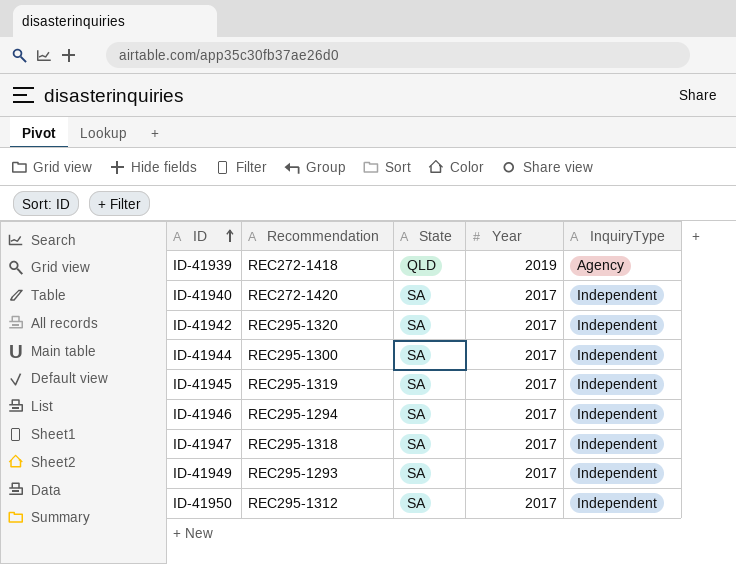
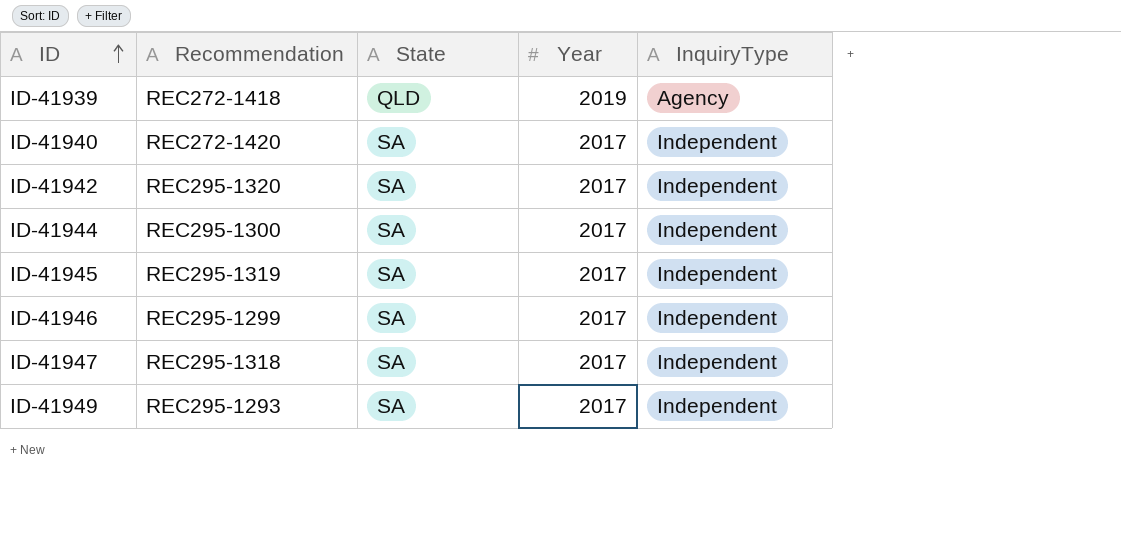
row ID-41950: REC295-1312 | SA | 2017 | Independent -> none
ID-41946 | Recommendation: REC295-1294 -> REC295-1299

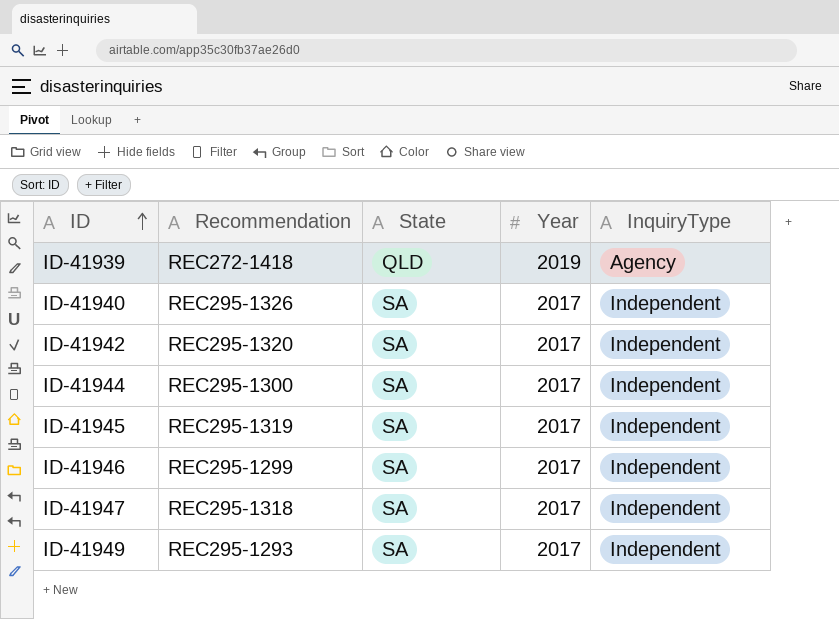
ID-41940 | Recommendation: REC272-1420 -> REC295-1326

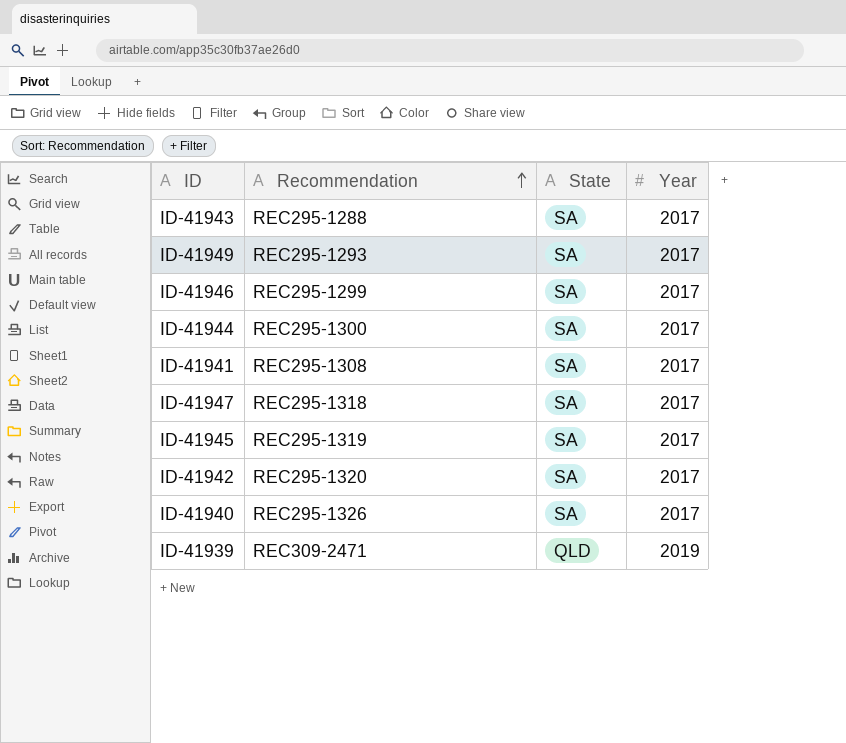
row order: ID ascending -> Recommendation ascending
column InquiryType | position: 5 -> none
row ID-41943: none -> REC295-1288 | SA | 2017
row ID-41941: none -> REC295-1308 | SA | 2017
ID-41939 | Recommendation: REC272-1418 -> REC309-2471

